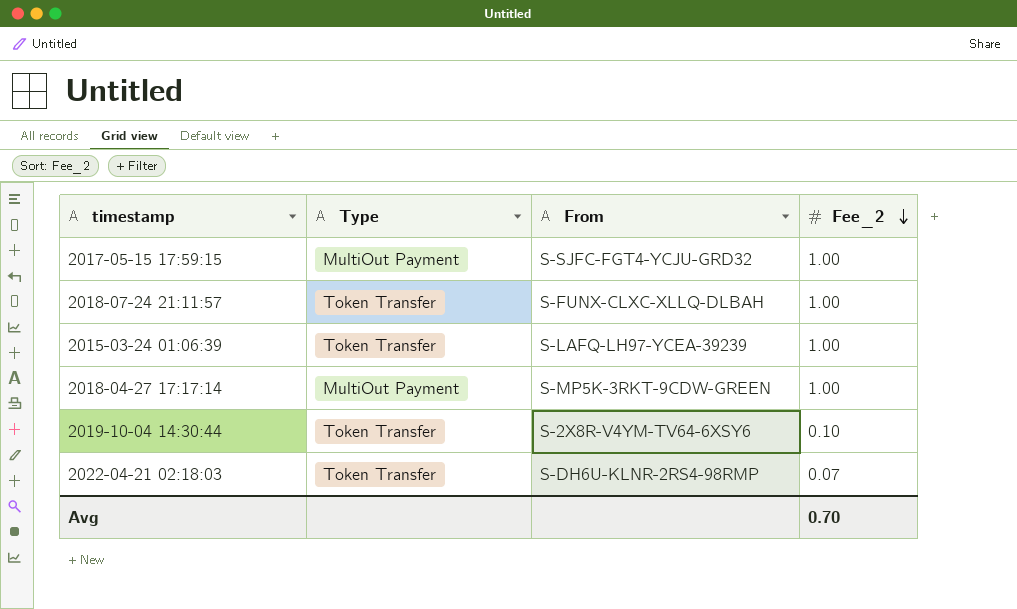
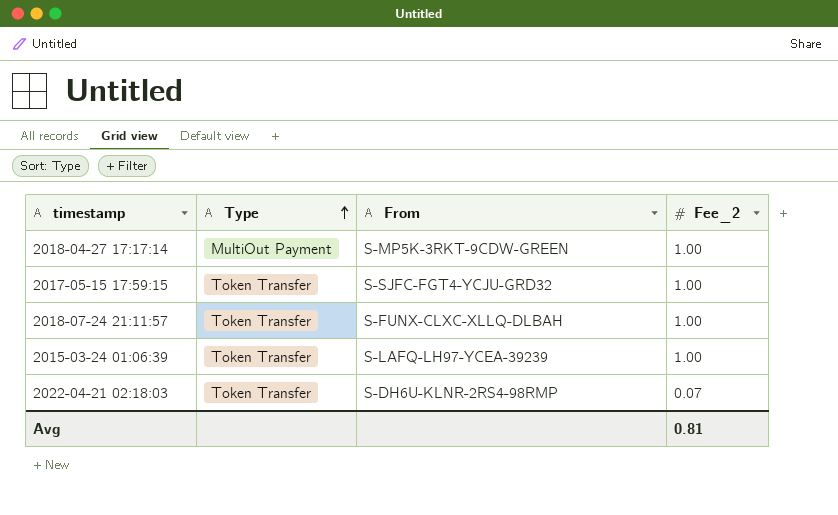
row order: Fee_2 descending -> Type ascending
row 2019-10-04 14:30:44: Token Transfer | S-2X8R-V4YM-TV64-6XSY6 | 0.10 -> none
2017-05-15 17:59:15 | Type: MultiOut Payment -> Token Transfer
Avg | Fee_2: 0.70 -> 0.81

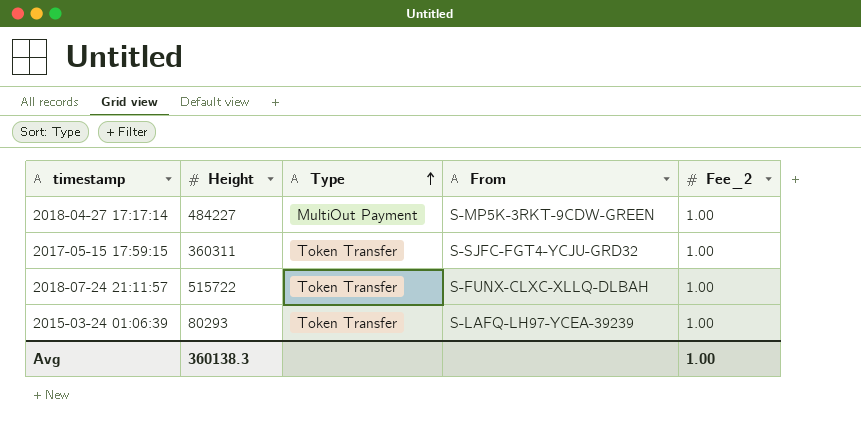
column Height | position: none -> 2
row 2022-04-21 02:18:03: Token Transfer | S-DH6U-KLNR-2RS4-98RMP | 0.07 -> none
Avg | Fee_2: 0.81 -> 1.00

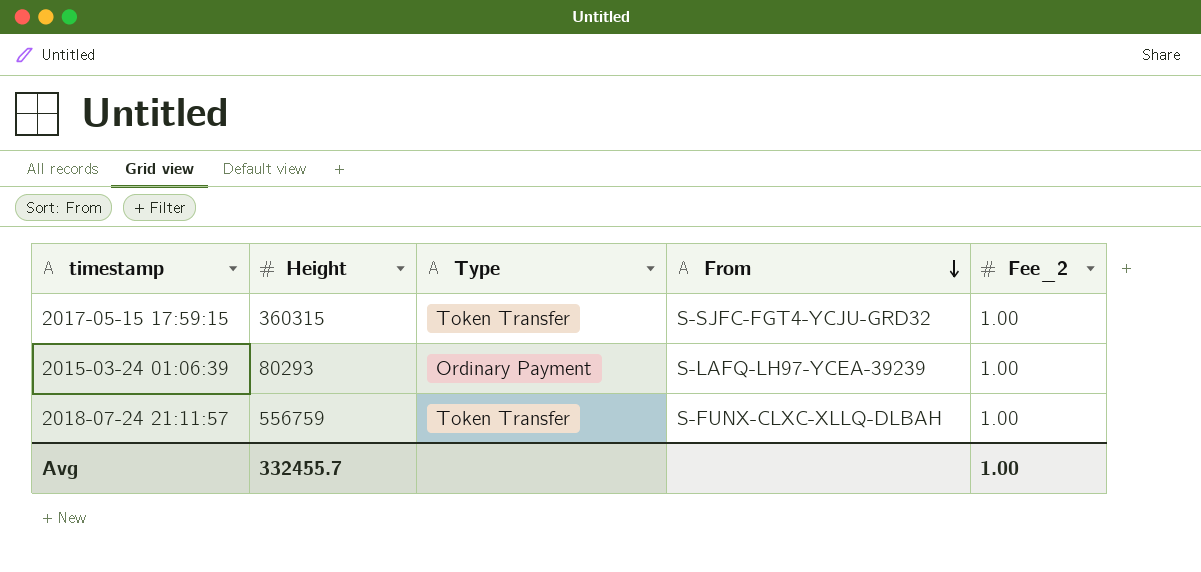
row order: Type ascending -> From descending
row 2018-04-27 17:17:14: 484227 | MultiOut Payment | S-MP5K-3RKT-9CDW-GREEN | 1.00 -> none
2017-05-15 17:59:15 | Height: 360311 -> 360315
2015-03-24 01:06:39 | Type: Token Transfer -> Ordinary Payment
2018-07-24 21:11:57 | Height: 515722 -> 556759
Avg | Height: 360138.3 -> 332455.7

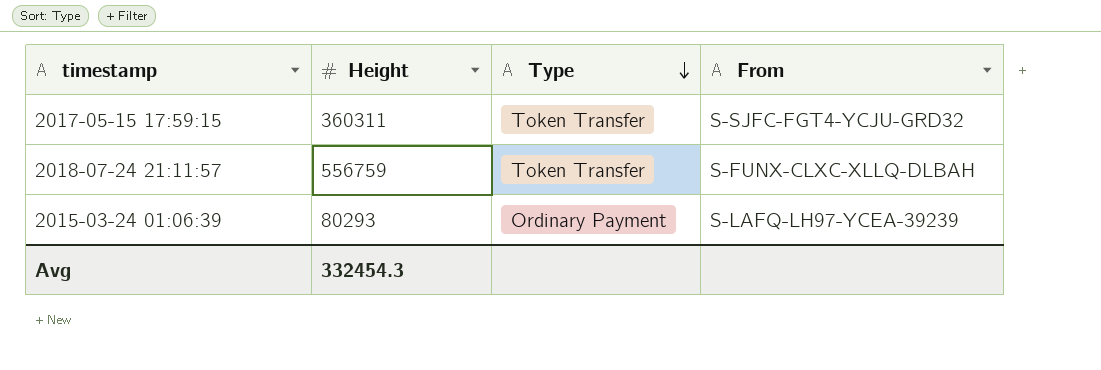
row order: From descending -> Type descending
column Fee_2 | position: 5 -> none
2017-05-15 17:59:15 | Height: 360315 -> 360311
Avg | Height: 332455.7 -> 332454.3

